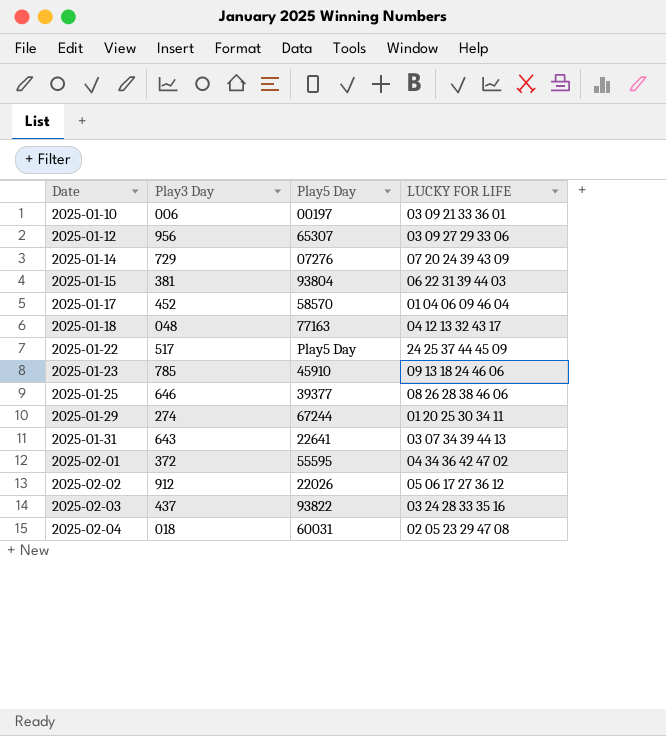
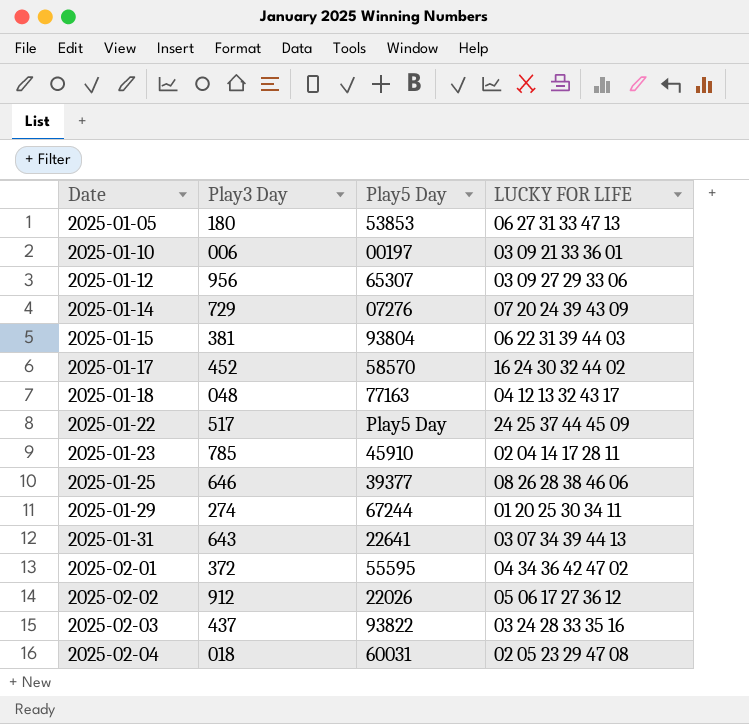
row 2025-01-05: none -> 180 | 53853 | 06 27 31 33 47 13
2025-01-17 | LUCKY FOR LIFE: 01 04 06 09 46 04 -> 16 24 30 32 44 02
2025-01-23 | LUCKY FOR LIFE: 09 13 18 24 46 06 -> 02 04 14 17 28 11

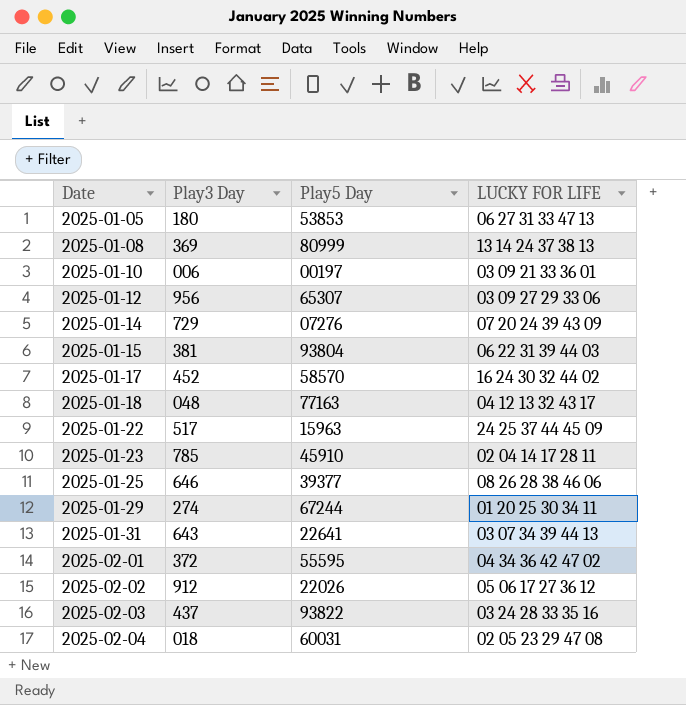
row 2025-01-08: none -> 369 | 80999 | 13 14 24 37 38 13
2025-01-22 | Play5 Day: Play5 Day -> 15963

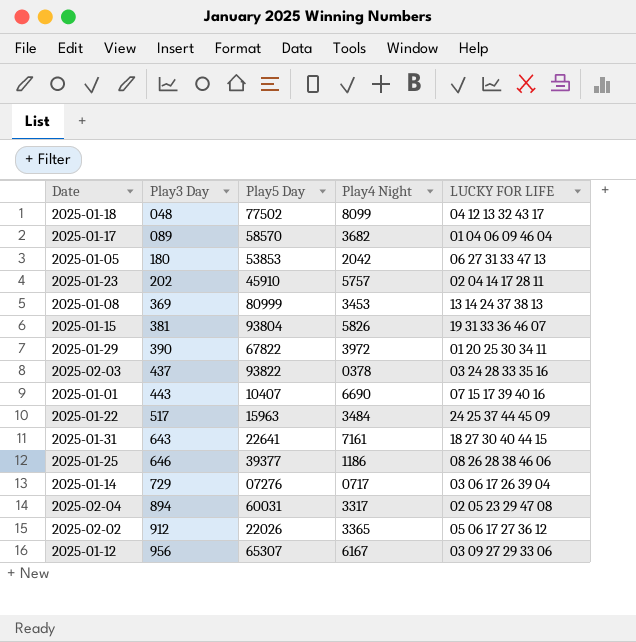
row order: Date ascending -> Play3 Day ascending
column Play4 Night | position: none -> 4
row 2025-01-10: 006 | 00197 | 03 09 21 33 36 01 -> none
row 2025-02-01: 372 | 55595 | 04 34 36 42 47 02 -> none
2025-01-18 | Play5 Day: 77163 -> 77502
2025-01-17 | Play3 Day: 452 -> 089
2025-01-17 | LUCKY FOR LIFE: 16 24 30 32 44 02 -> 01 04 06 09 46 04
2025-01-23 | Play3 Day: 785 -> 202
2025-01-15 | LUCKY FOR LIFE: 06 22 31 39 44 03 -> 19 31 33 36 46 07
2025-01-29 | Play3 Day: 274 -> 390
2025-01-29 | Play5 Day: 67244 -> 67822
row 2025-01-01: none -> 443 | 10407 | 6690 | 07 15 17 39 40 16
2025-01-31 | LUCKY FOR LIFE: 03 07 34 39 44 13 -> 18 27 30 40 44 15
2025-01-14 | LUCKY FOR LIFE: 07 20 24 39 43 09 -> 03 06 17 26 39 04
2025-02-04 | Play3 Day: 018 -> 894

